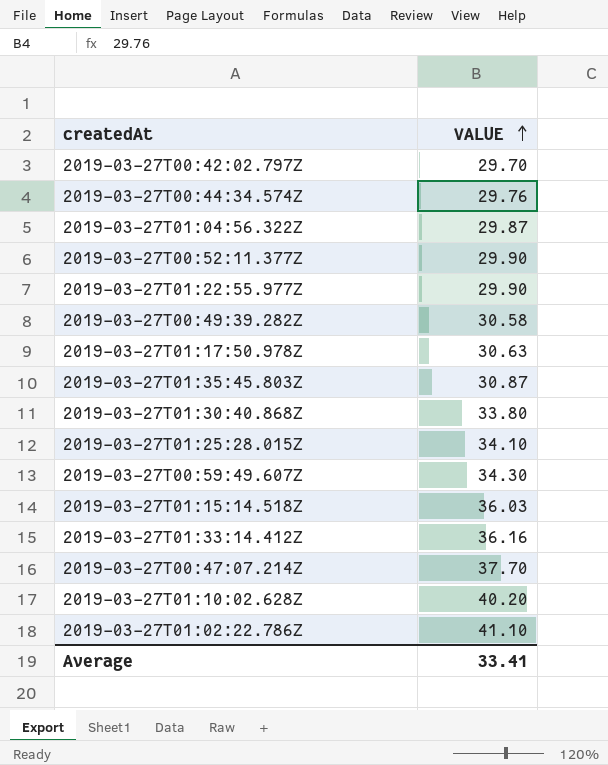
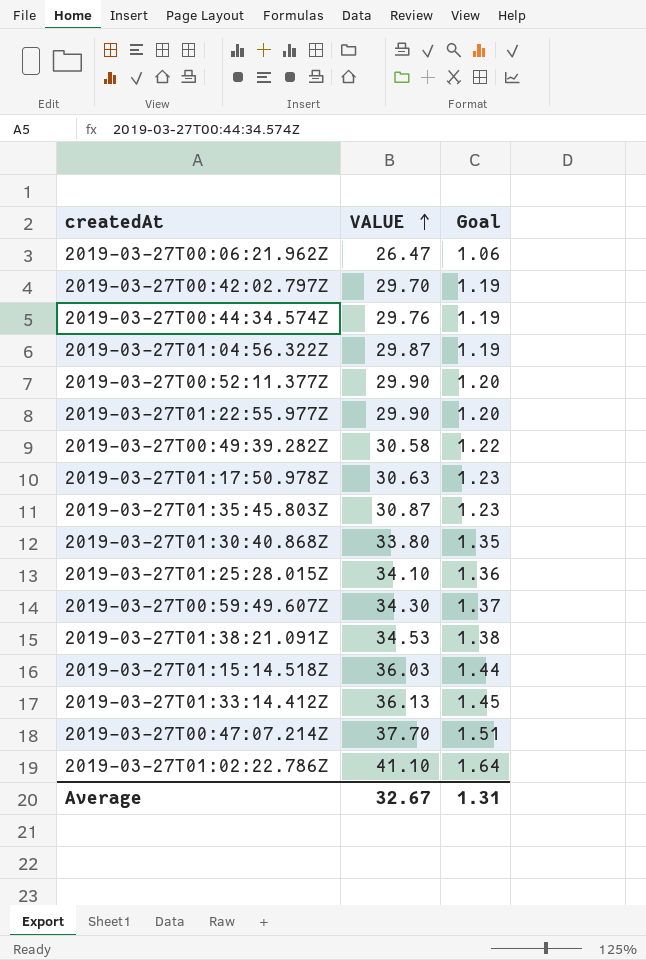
column Goal | formula: none -> [VALUE] * 0.04
row 2019-03-27T01:10:02.628Z: 40.20 -> none
row 2019-03-27T00:06:21.962Z: none -> 26.47 | 1.06
row 2019-03-27T01:38:21.091Z: none -> 34.53 | 1.38
2019-03-27T01:33:14.412Z | VALUE: 36.16 -> 36.13
Average | VALUE: 33.41 -> 32.67

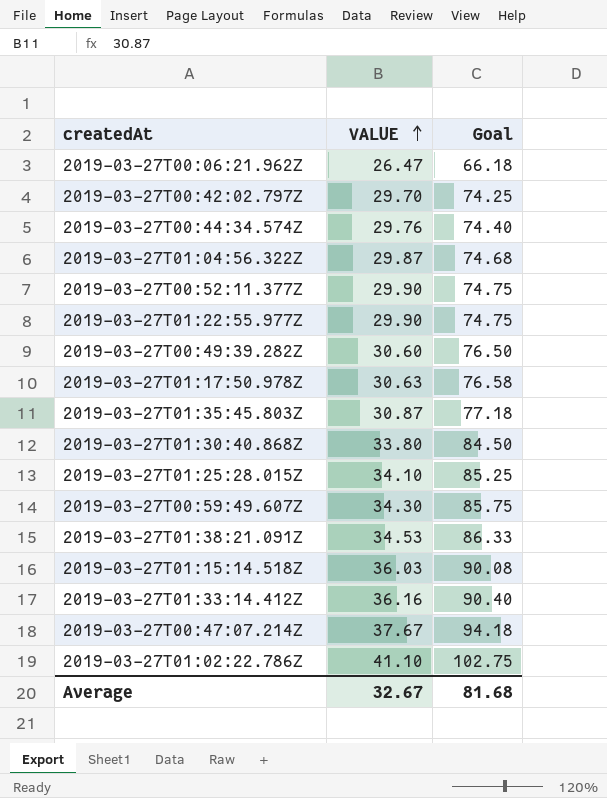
column Goal | formula: [VALUE] * 0.04 -> [VALUE] * 2.5
2019-03-27T00:49:39.282Z | VALUE: 30.58 -> 30.60
2019-03-27T01:33:14.412Z | VALUE: 36.13 -> 36.16
2019-03-27T00:47:07.214Z | VALUE: 37.70 -> 37.67
Average | Goal: 1.31 -> 81.68

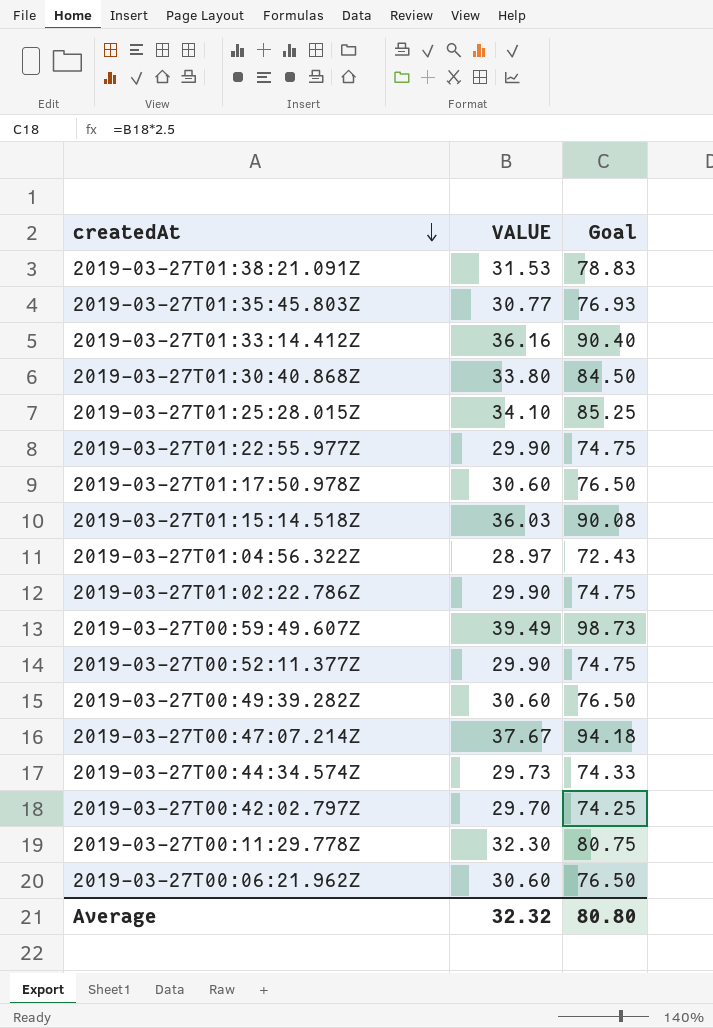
row order: VALUE ascending -> createdAt descending
2019-03-27T01:38:21.091Z | VALUE: 34.53 -> 31.53
2019-03-27T01:38:21.091Z | Goal: 86.33 -> 78.83
2019-03-27T01:35:45.803Z | VALUE: 30.87 -> 30.77
2019-03-27T01:35:45.803Z | Goal: 77.18 -> 76.93
2019-03-27T01:17:50.978Z | VALUE: 30.63 -> 30.60
2019-03-27T01:17:50.978Z | Goal: 76.58 -> 76.50
2019-03-27T01:04:56.322Z | VALUE: 29.87 -> 28.97
2019-03-27T01:04:56.322Z | Goal: 74.68 -> 72.43
2019-03-27T01:02:22.786Z | VALUE: 41.10 -> 29.90
2019-03-27T01:02:22.786Z | Goal: 102.75 -> 74.75
2019-03-27T00:59:49.607Z | VALUE: 34.30 -> 39.49
2019-03-27T00:59:49.607Z | Goal: 85.75 -> 98.73
2019-03-27T00:44:34.574Z | VALUE: 29.76 -> 29.73
2019-03-27T00:44:34.574Z | Goal: 74.40 -> 74.33
row 2019-03-27T00:11:29.778Z: none -> 32.30 | 80.75
2019-03-27T00:06:21.962Z | VALUE: 26.47 -> 30.60
2019-03-27T00:06:21.962Z | Goal: 66.18 -> 76.50
Average | VALUE: 32.67 -> 32.32
Average | Goal: 81.68 -> 80.80

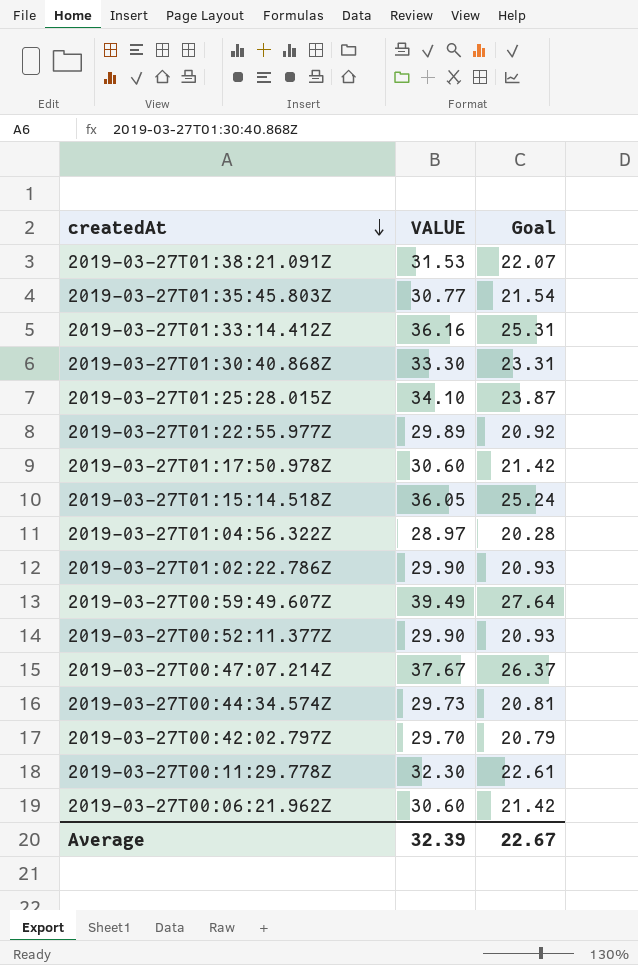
column Goal | formula: [VALUE] * 2.5 -> [VALUE] * 0.7
row 2019-03-27T00:49:39.282Z: 30.60 | 76.50 -> none
2019-03-27T01:30:40.868Z | VALUE: 33.80 -> 33.30
2019-03-27T01:22:55.977Z | VALUE: 29.90 -> 29.89
2019-03-27T01:15:14.518Z | VALUE: 36.03 -> 36.05
Average | VALUE: 32.32 -> 32.39
Average | Goal: 80.80 -> 22.67

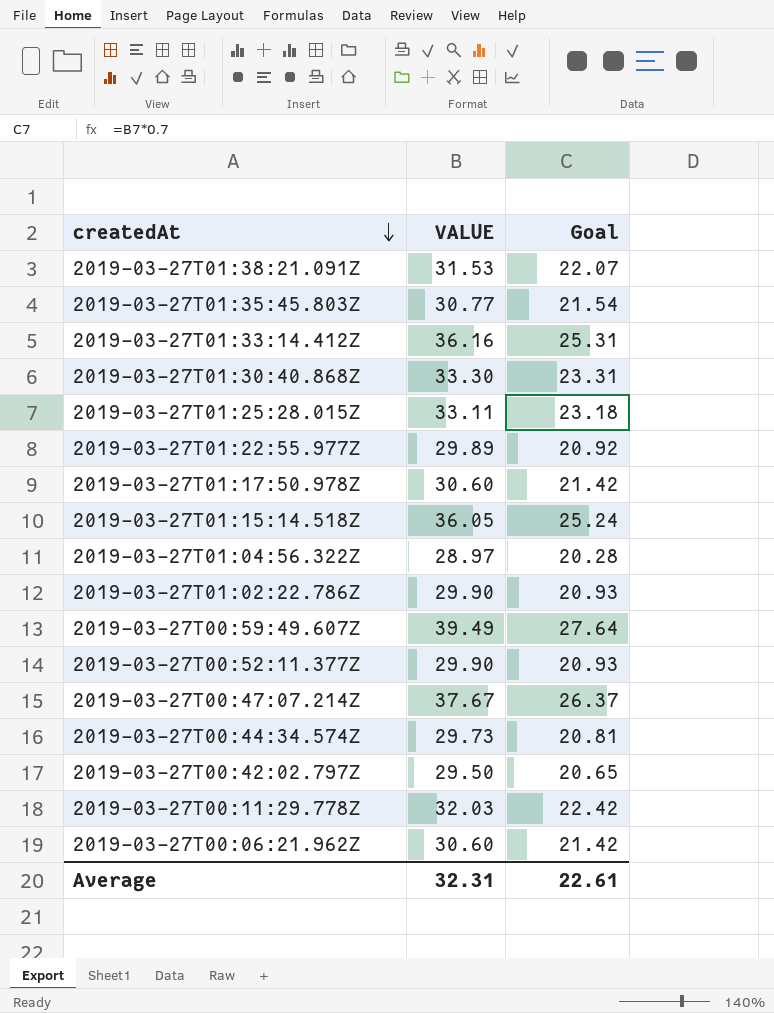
2019-03-27T01:25:28.015Z | VALUE: 34.10 -> 33.11
2019-03-27T01:25:28.015Z | Goal: 23.87 -> 23.18
2019-03-27T00:42:02.797Z | VALUE: 29.70 -> 29.50
2019-03-27T00:42:02.797Z | Goal: 20.79 -> 20.65
2019-03-27T00:11:29.778Z | VALUE: 32.30 -> 32.03
2019-03-27T00:11:29.778Z | Goal: 22.61 -> 22.42
Average | VALUE: 32.39 -> 32.31
Average | Goal: 22.67 -> 22.61

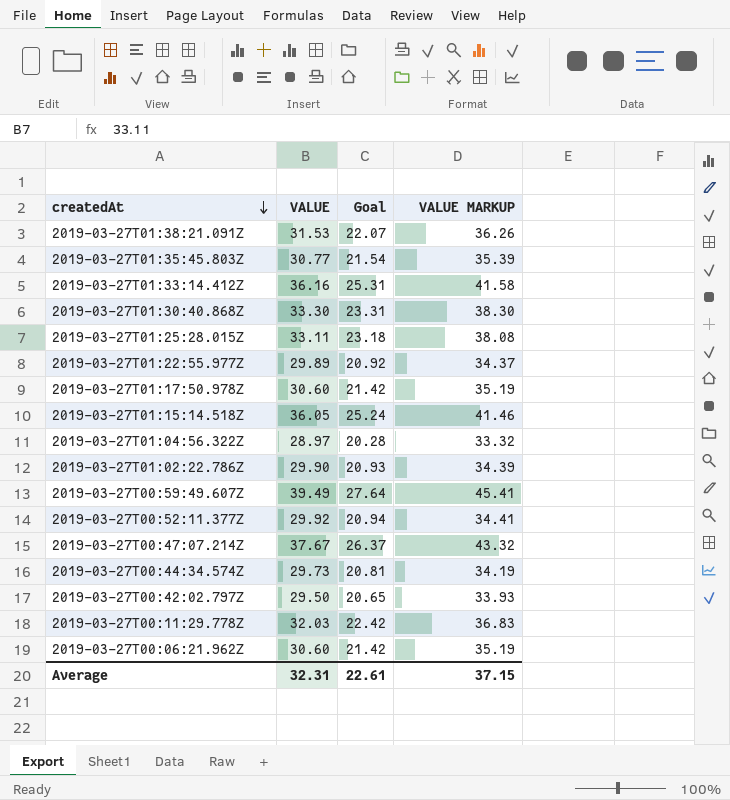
column VALUE MARKUP | formula: none -> [VALUE] * 1.15
2019-03-27T00:52:11.377Z | VALUE: 29.90 -> 29.92
2019-03-27T00:52:11.377Z | Goal: 20.93 -> 20.94

